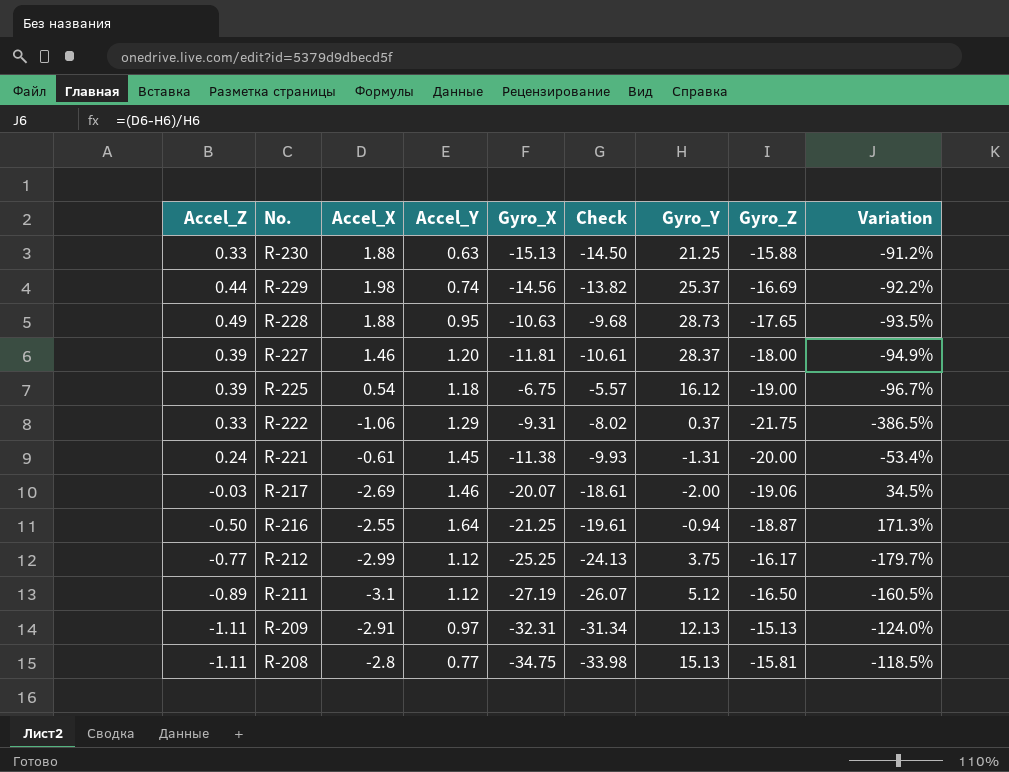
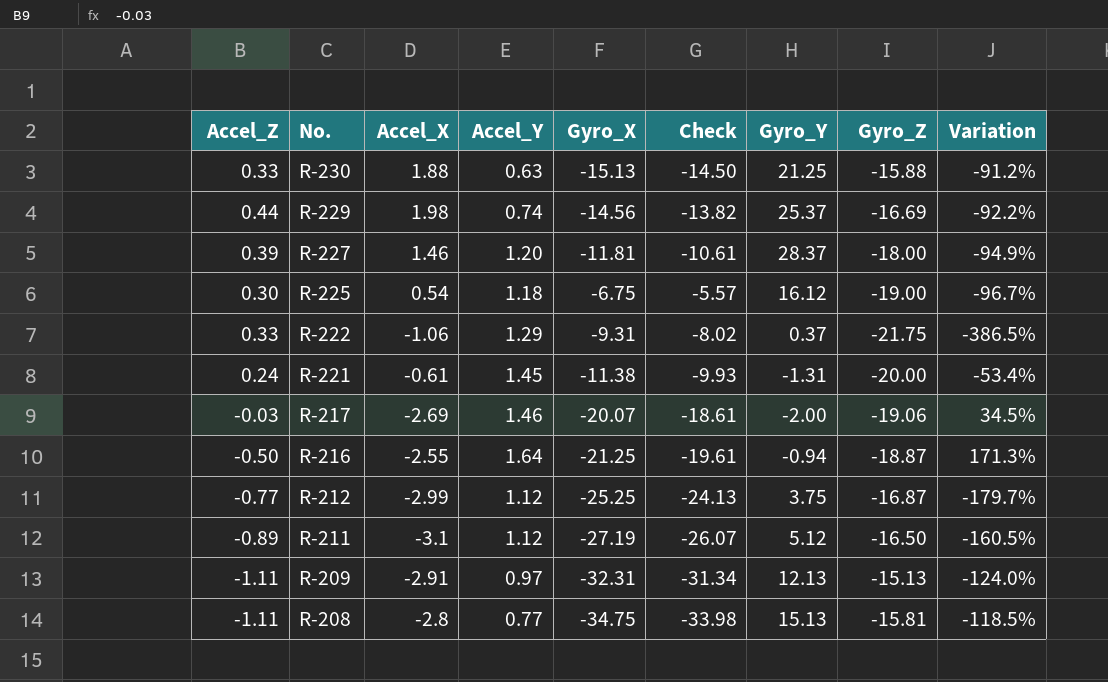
row R-228: 0.49 | 1.88 | 0.95 | -10.63 | -9.68 | 28.73 | -17.65 | -93.5% -> none
R-225 | Accel_Z: 0.39 -> 0.30
R-212 | Gyro_Z: -16.17 -> -16.87

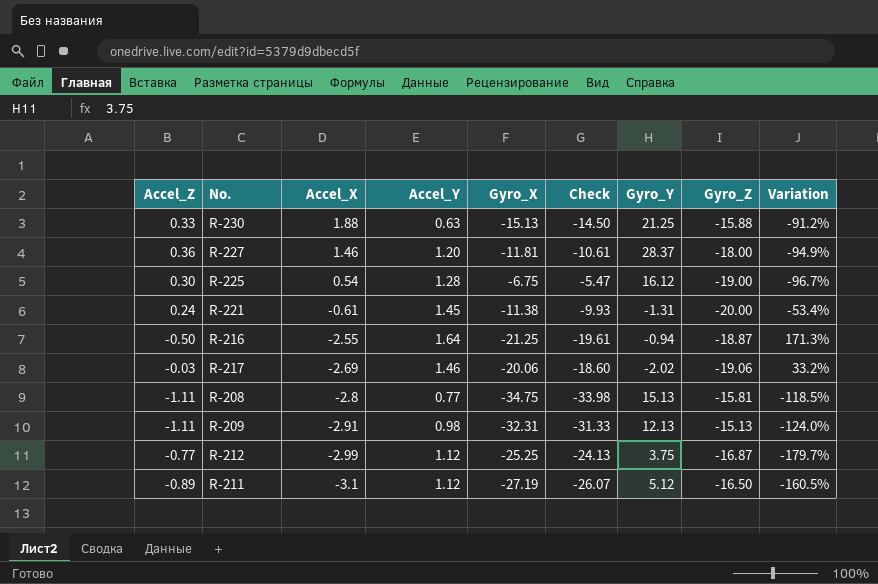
row order: No. descending -> Accel_X descending
row R-229: 0.44 | 1.98 | 0.74 | -14.56 | -13.82 | 25.37 | -16.69 | -92.2% -> none
row R-222: 0.33 | -1.06 | 1.29 | -9.31 | -8.02 | 0.37 | -21.75 | -386.5% -> none
R-227 | Accel_Z: 0.39 -> 0.36
R-225 | Accel_Y: 1.18 -> 1.28
R-225 | Check: -5.57 -> -5.47
R-217 | Gyro_X: -20.07 -> -20.06
R-217 | Check: -18.61 -> -18.60
R-217 | Gyro_Y: -2.00 -> -2.02
R-217 | Variation: 34.5% -> 33.2%
R-209 | Accel_Y: 0.97 -> 0.98
R-209 | Check: -31.34 -> -31.33

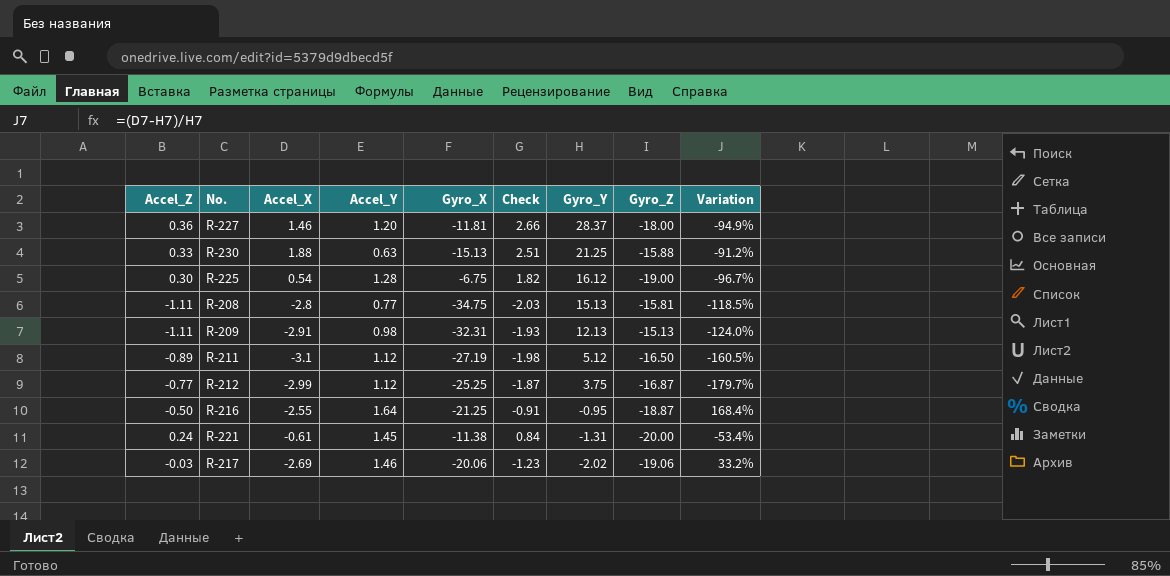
row order: Accel_X descending -> Gyro_Y descending
column Check | formula: [Accel_Y] + [Gyro_X] -> [Accel_X] + [Accel_Y]
R-216 | Gyro_Y: -0.94 -> -0.95
R-216 | Variation: 171.3% -> 168.4%

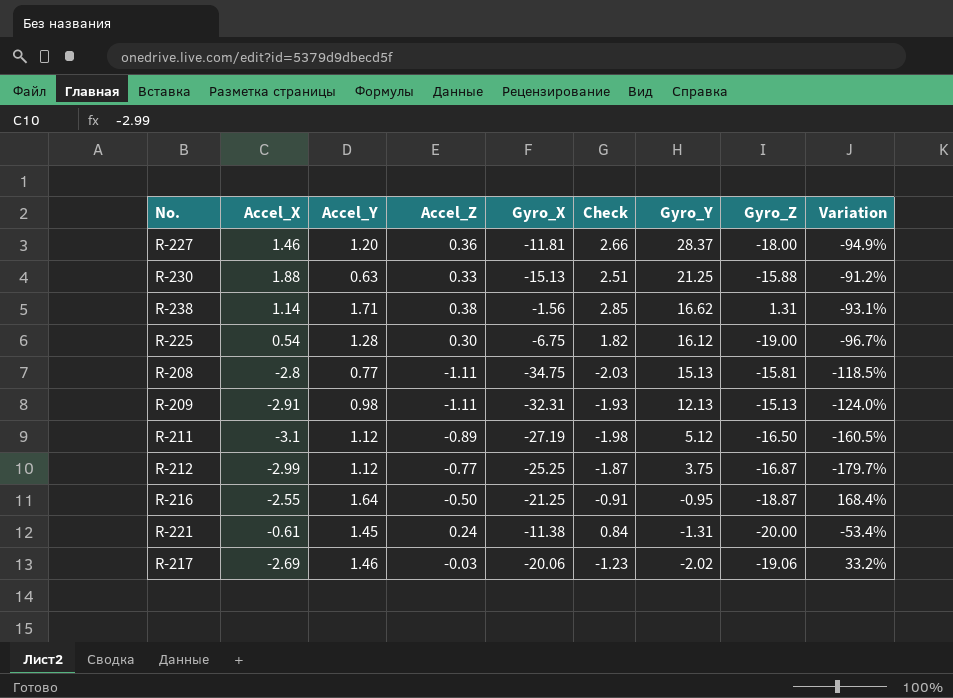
column Accel_Z | position: 1 -> 4
row R-238: none -> 1.14 | 1.71 | 0.38 | -1.56 | 2.85 | 16.62 | 1.31 | -93.1%

